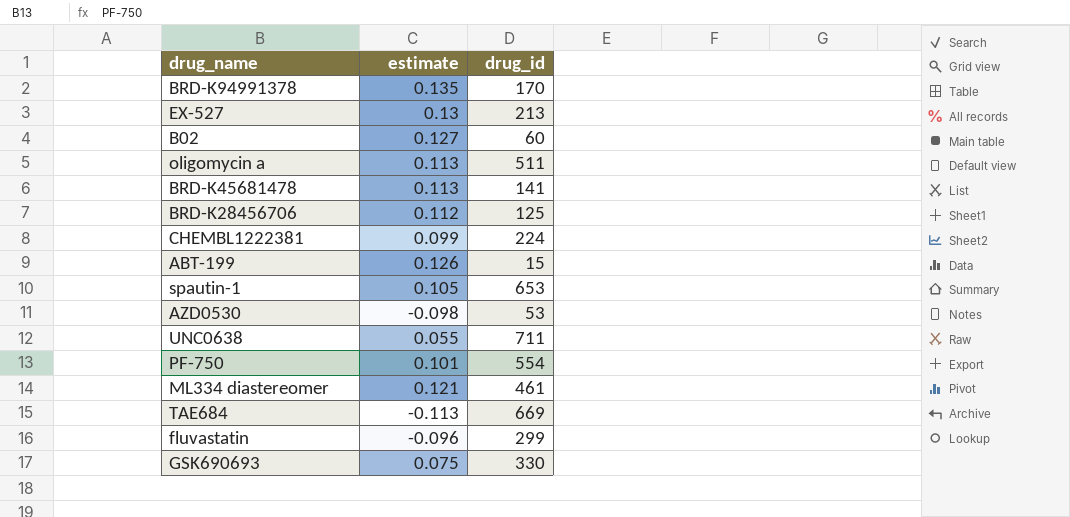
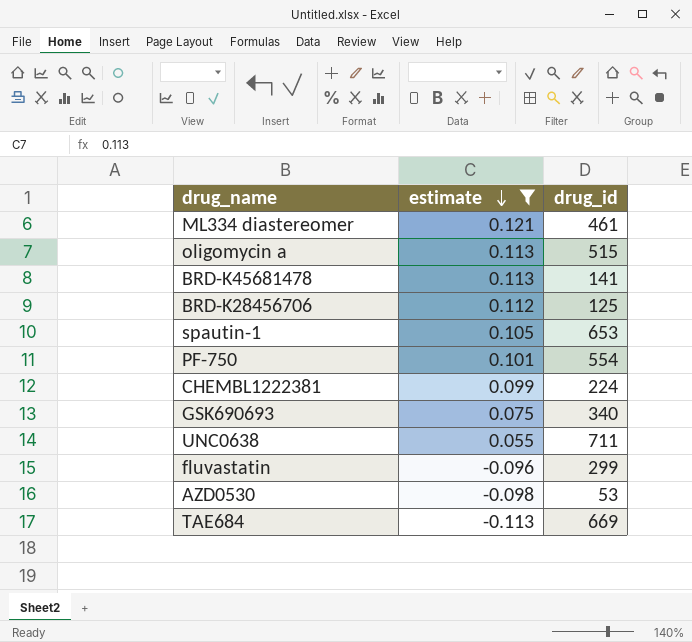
filter: none -> estimate <= 0.121
row order: none -> estimate descending
oligomycin a | drug_id: 511 -> 515
GSK690693 | drug_id: 330 -> 340

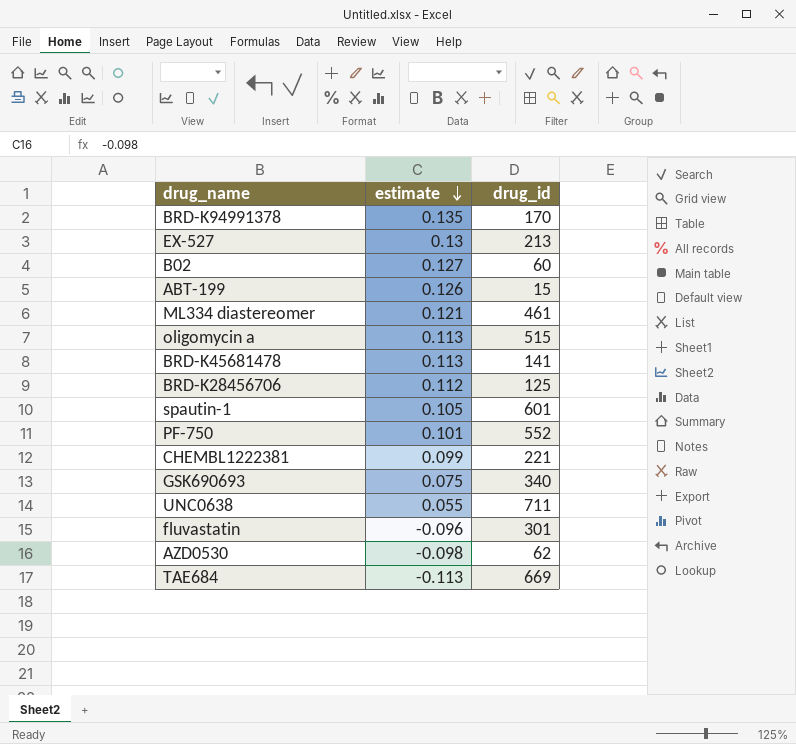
filter: estimate <= 0.121 -> none
spautin-1 | drug_id: 653 -> 601
PF-750 | drug_id: 554 -> 552
CHEMBL1222381 | drug_id: 224 -> 221
fluvastatin | drug_id: 299 -> 301
AZD0530 | drug_id: 53 -> 62

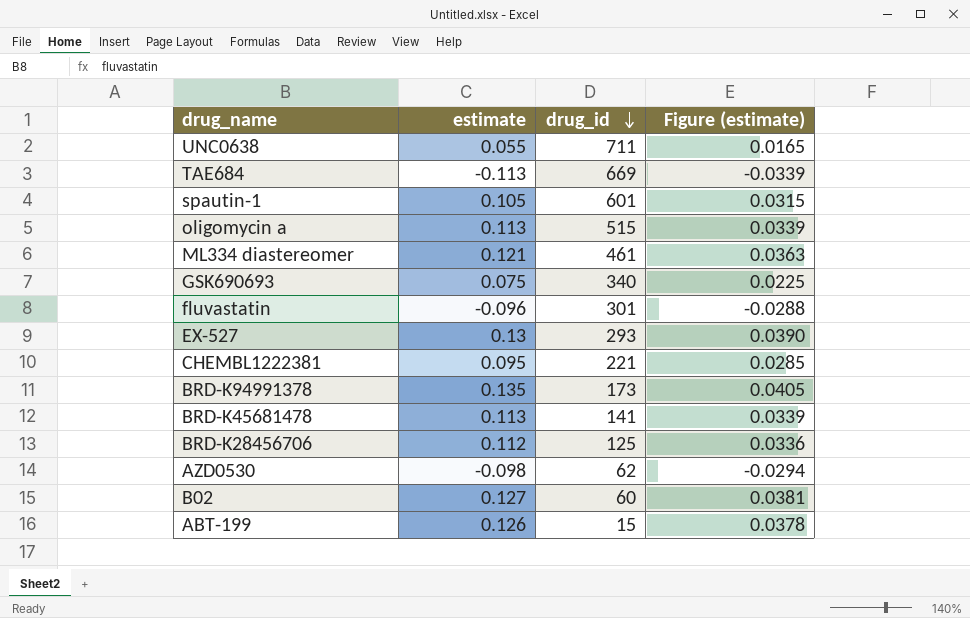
row order: estimate descending -> drug_id descending
column Figure (estimate) | formula: none -> [estimate] * 0.3
row PF-750: 0.101 | 552 -> none
EX-527 | drug_id: 213 -> 293
CHEMBL1222381 | estimate: 0.099 -> 0.095
BRD-K94991378 | drug_id: 170 -> 173

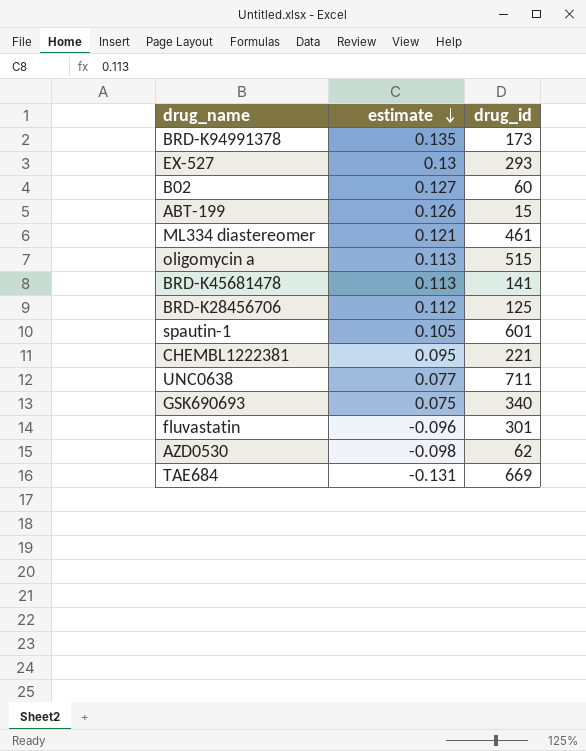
row order: drug_id descending -> estimate descending
column Figure (estimate) | formula: [estimate] * 0.3 -> none
UNC0638 | estimate: 0.055 -> 0.077
TAE684 | estimate: -0.113 -> -0.131

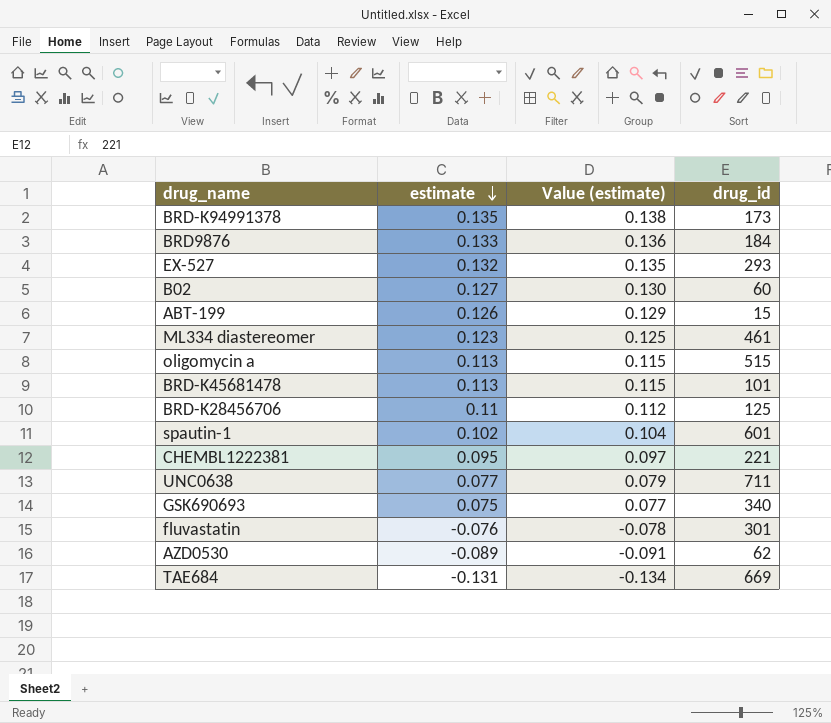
column Value (estimate) | formula: none -> [estimate] * 1.02
row BRD9876: none -> 0.133 | 0.136 | 184
EX-527 | estimate: 0.13 -> 0.132
ML334 diastereomer | estimate: 0.121 -> 0.123
BRD-K45681478 | drug_id: 141 -> 101
BRD-K28456706 | estimate: 0.112 -> 0.11
spautin-1 | estimate: 0.105 -> 0.102
fluvastatin | estimate: -0.096 -> -0.076
AZD0530 | estimate: -0.098 -> -0.089

